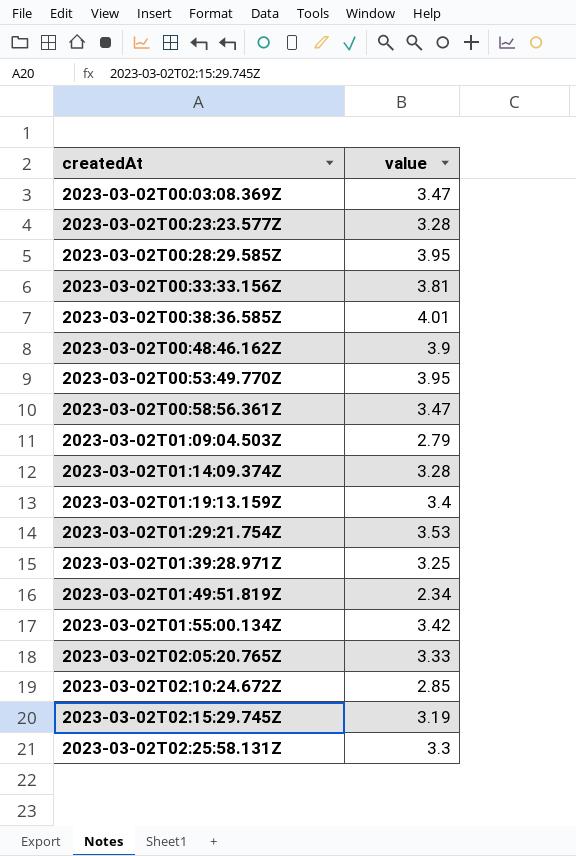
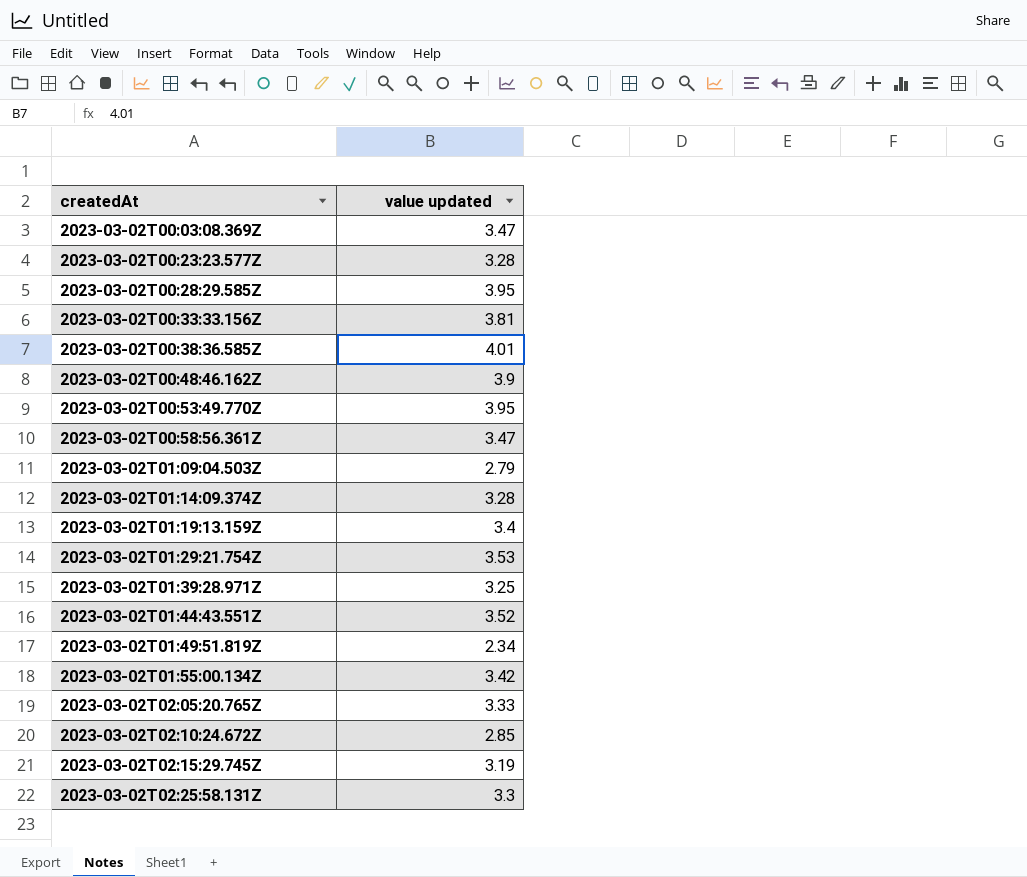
column name: value -> value updated
row 2023-03-02T01:44:43.551Z: none -> 3.52

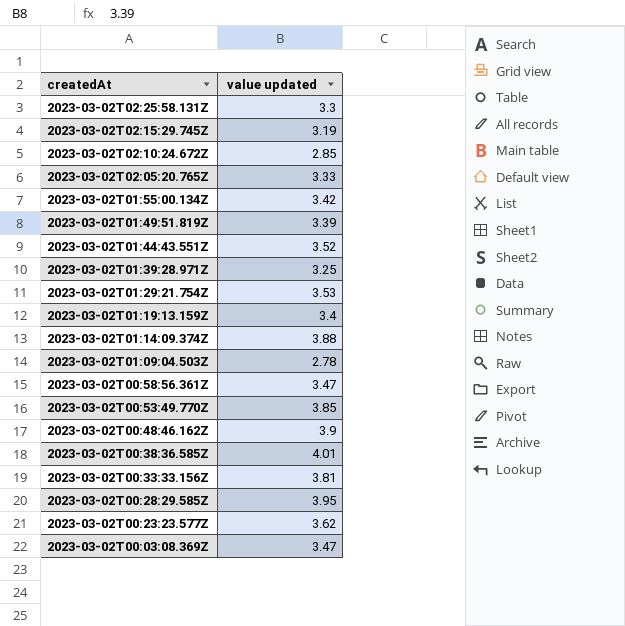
row order: createdAt ascending -> createdAt descending
2023-03-02T01:49:51.819Z | value updated: 2.34 -> 3.39
2023-03-02T01:14:09.374Z | value updated: 3.28 -> 3.88
2023-03-02T01:09:04.503Z | value updated: 2.79 -> 2.78
2023-03-02T00:53:49.770Z | value updated: 3.95 -> 3.85
2023-03-02T00:23:23.577Z | value updated: 3.28 -> 3.62

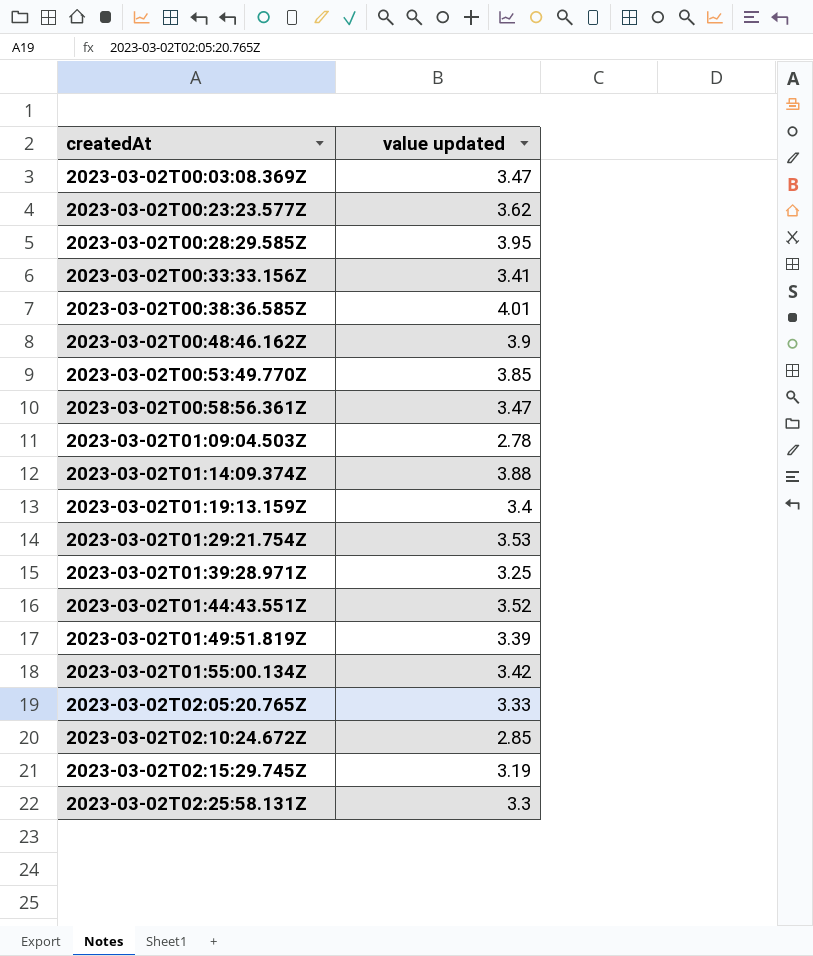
row order: createdAt descending -> createdAt ascending
2023-03-02T00:33:33.156Z | value updated: 3.81 -> 3.41

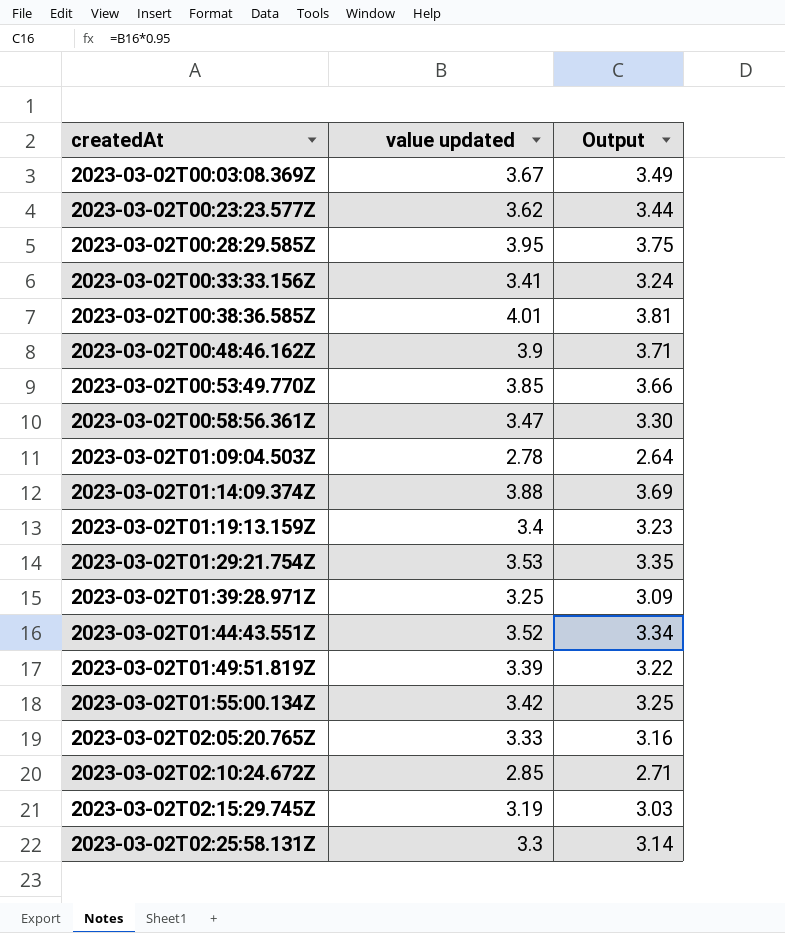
column Output | formula: none -> [value updated] * 0.95
2023-03-02T00:03:08.369Z | value updated: 3.47 -> 3.67

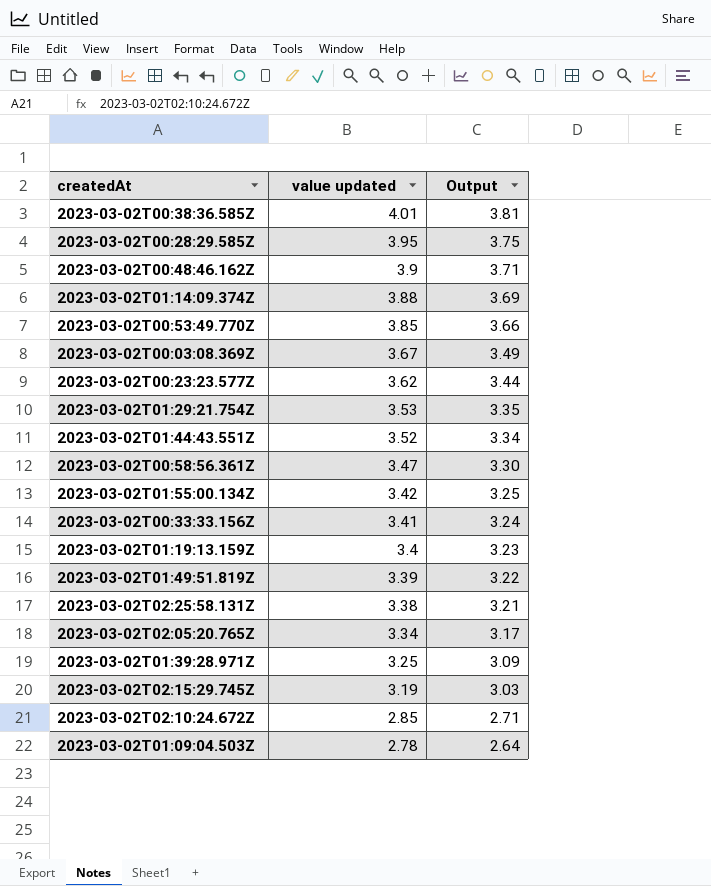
row order: createdAt ascending -> value updated descending
2023-03-02T02:25:58.131Z | value updated: 3.3 -> 3.38
2023-03-02T02:25:58.131Z | Output: 3.14 -> 3.21
2023-03-02T02:05:20.765Z | value updated: 3.33 -> 3.34
2023-03-02T02:05:20.765Z | Output: 3.16 -> 3.17

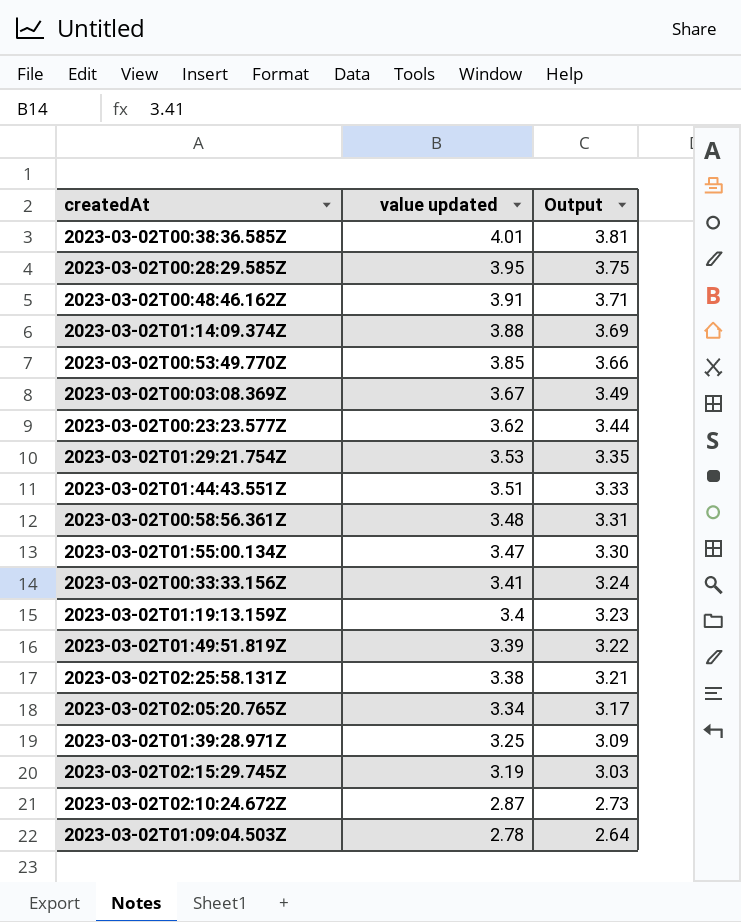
2023-03-02T00:48:46.162Z | value updated: 3.9 -> 3.91
2023-03-02T01:44:43.551Z | value updated: 3.52 -> 3.51
2023-03-02T01:44:43.551Z | Output: 3.34 -> 3.33
2023-03-02T00:58:56.361Z | value updated: 3.47 -> 3.48
2023-03-02T00:58:56.361Z | Output: 3.30 -> 3.31
2023-03-02T01:55:00.134Z | value updated: 3.42 -> 3.47
2023-03-02T01:55:00.134Z | Output: 3.25 -> 3.30
2023-03-02T02:10:24.672Z | value updated: 2.85 -> 2.87
2023-03-02T02:10:24.672Z | Output: 2.71 -> 2.73

